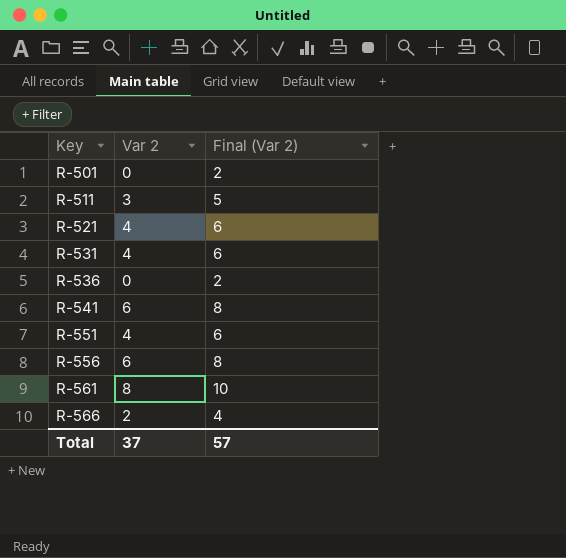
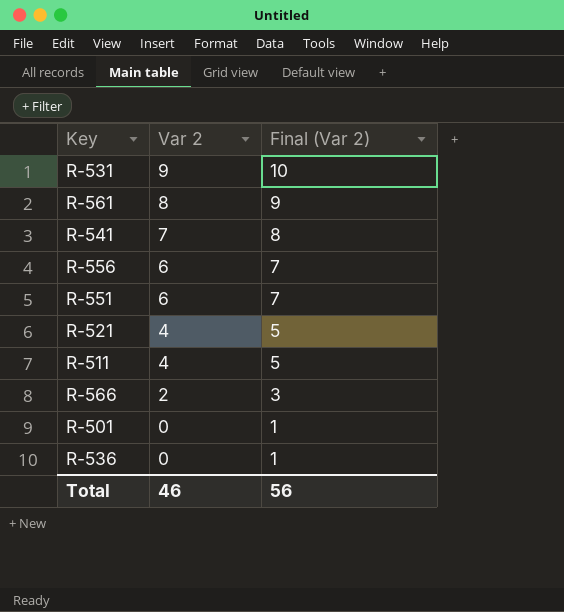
row order: Key ascending -> Var 2 descending
column Final (Var 2) | formula: [Var 2] + 2 -> [Var 2] + 1
R-531 | Var 2: 4 -> 9
R-541 | Var 2: 6 -> 7
R-551 | Var 2: 4 -> 6
R-511 | Var 2: 3 -> 4
Total | Var 2: 37 -> 46
Total | Final (Var 2): 57 -> 56

